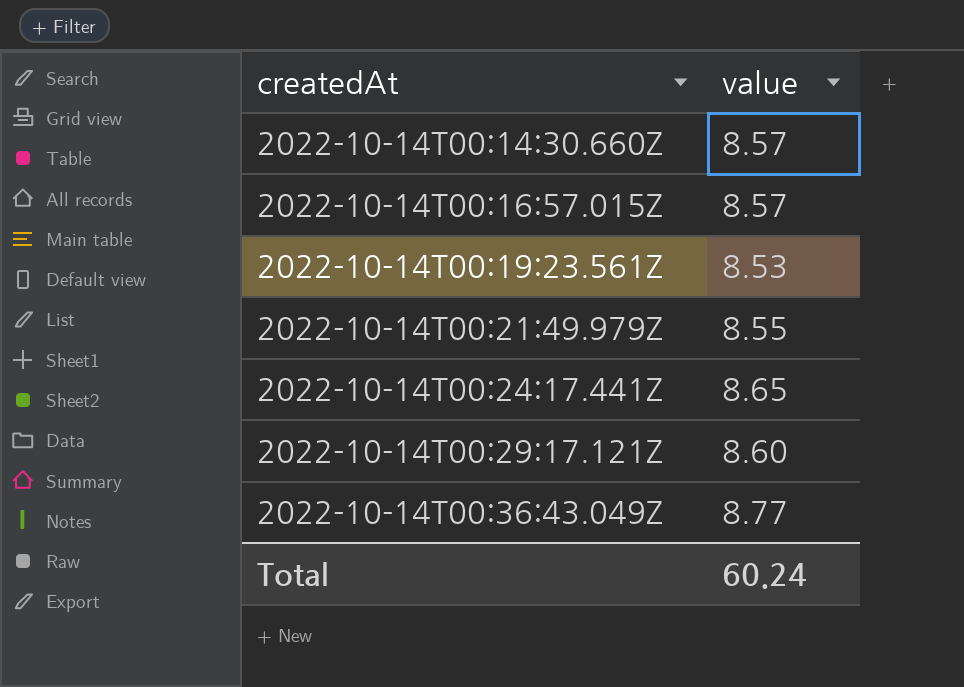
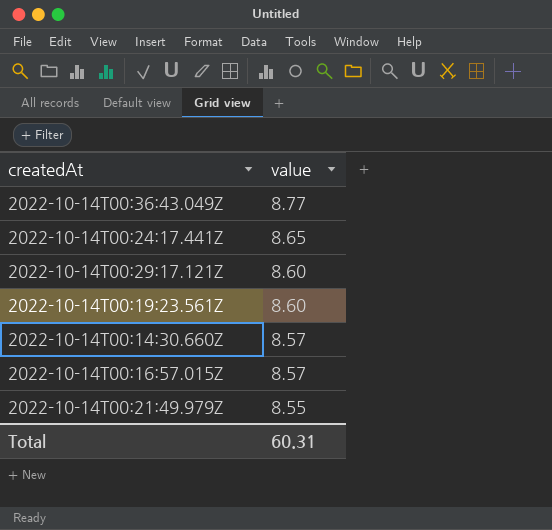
row order: createdAt ascending -> value descending
2022-10-14T00:19:23.561Z | value: 8.53 -> 8.60
Total | value: 60.24 -> 60.31

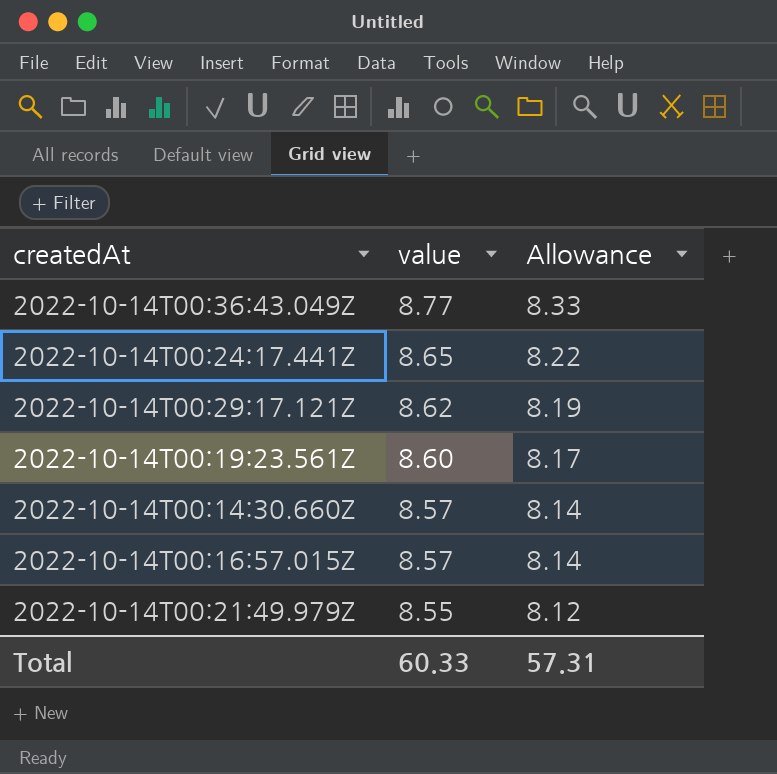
column Allowance | formula: none -> [value] * 0.95
2022-10-14T00:29:17.121Z | value: 8.60 -> 8.62
Total | value: 60.31 -> 60.33

